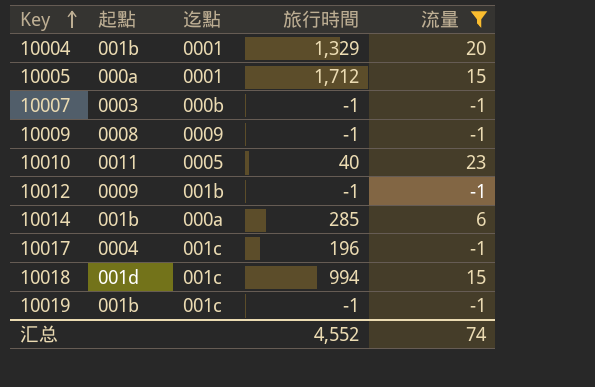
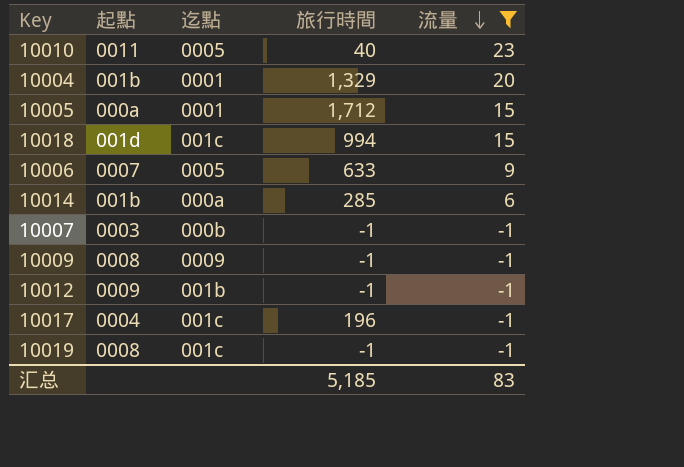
row order: Key ascending -> 流量 descending
row 10006: none -> 0007 | 0005 | 633 | 9
10019 | 起點: 001b -> 0008
汇总 | 旅行時間: 4,552 -> 5,185
汇总 | 流量: 74 -> 83

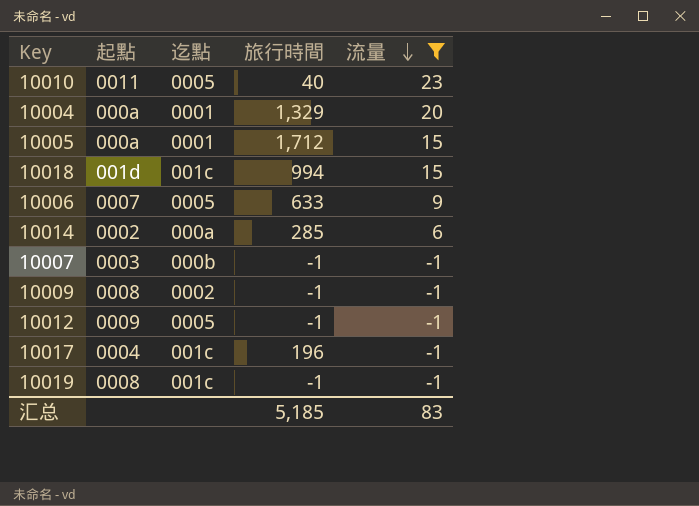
10004 | 起點: 001b -> 000a
10014 | 起點: 001b -> 0002
10009 | 迄點: 0009 -> 0002
10012 | 迄點: 001b -> 0005

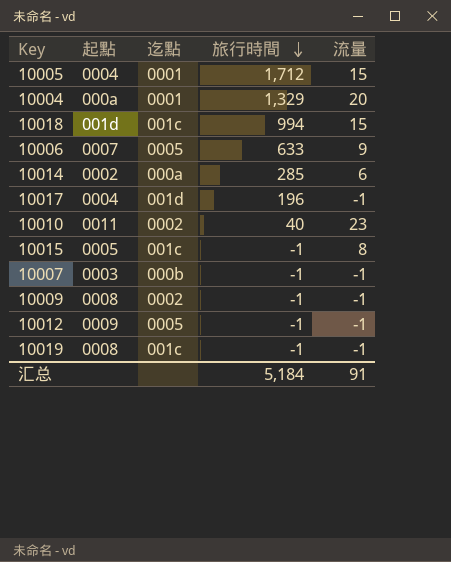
filter: 流量 != 8 -> none
row order: 流量 descending -> 旅行時間 descending
10005 | 起點: 000a -> 0004
10017 | 迄點: 001c -> 001d
10010 | 迄點: 0005 -> 0002
汇总 | 旅行時間: 5,185 -> 5,184
汇总 | 流量: 83 -> 91

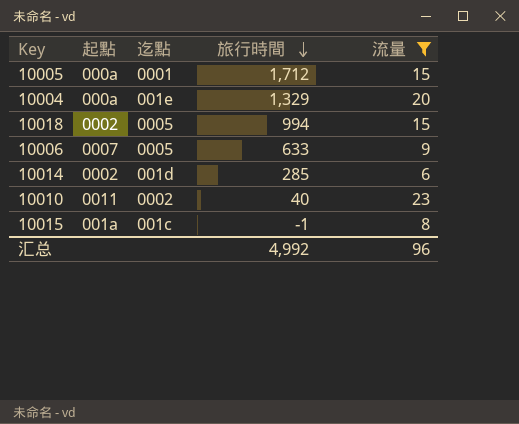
filter: none -> 流量 != -1
10005 | 起點: 0004 -> 000a
10004 | 迄點: 0001 -> 001e
10018 | 起點: 001d -> 0002
10018 | 迄點: 001c -> 0005
10014 | 迄點: 000a -> 001d
10015 | 起點: 0005 -> 001a
汇总 | 旅行時間: 5,184 -> 4,992
汇总 | 流量: 91 -> 96

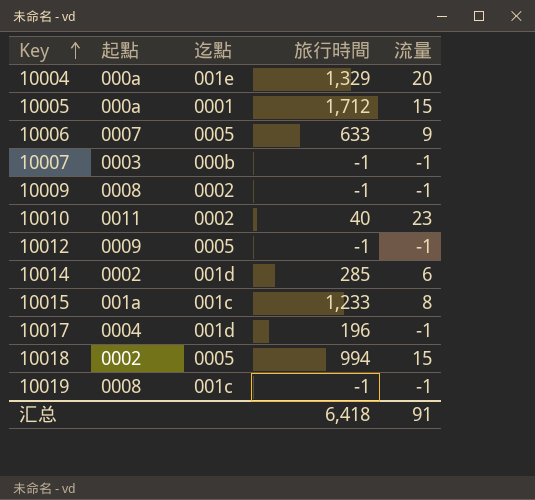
filter: 流量 != -1 -> none
row order: 旅行時間 descending -> Key ascending
10015 | 旅行時間: -1 -> 1,233
汇总 | 旅行時間: 4,992 -> 6,418
汇总 | 流量: 96 -> 91

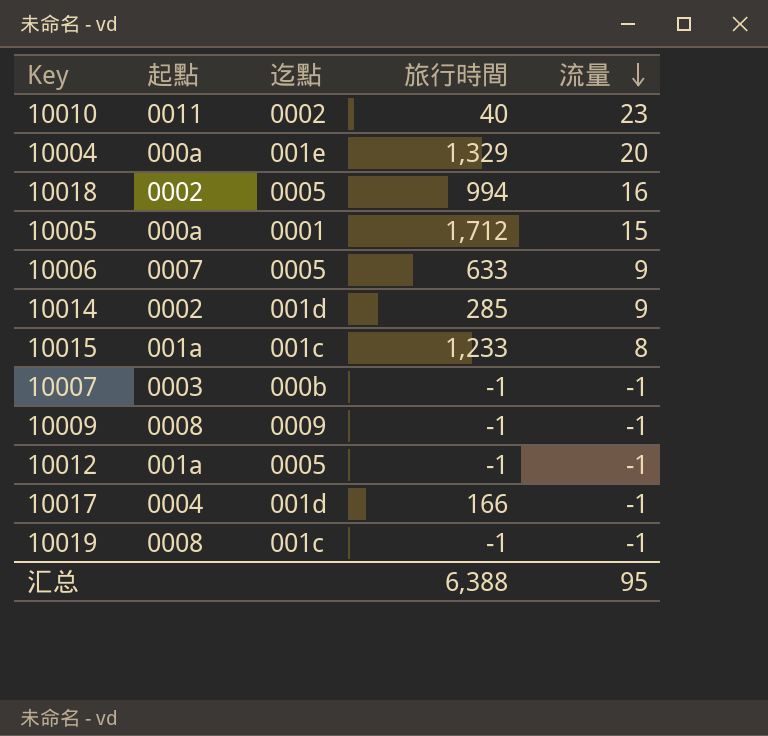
row order: Key ascending -> 流量 descending
10018 | 流量: 15 -> 16
10014 | 流量: 6 -> 9
10009 | 迄點: 0002 -> 0009
10012 | 起點: 0009 -> 001a
10017 | 旅行時間: 196 -> 166
汇总 | 旅行時間: 6,418 -> 6,388
汇总 | 流量: 91 -> 95

